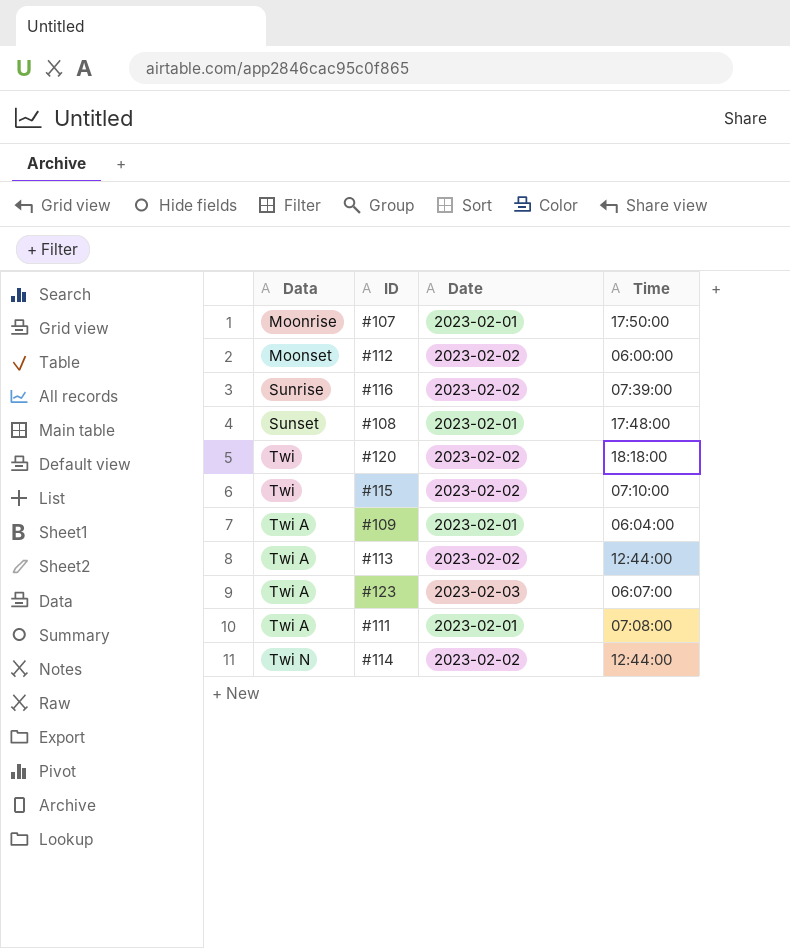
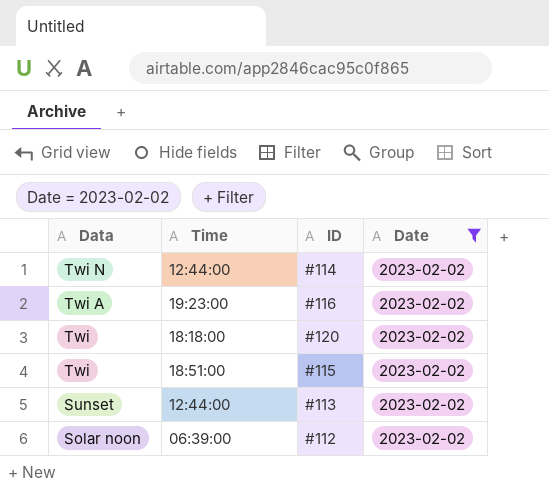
filter: none -> Date = 2023-02-02
row order: Data ascending -> Data descending
column Time | position: 4 -> 2
#116 | Data: Sunrise -> Twi A
#116 | Time: 07:39:00 -> 19:23:00
#115 | Time: 07:10:00 -> 18:51:00
#113 | Data: Twi A -> Sunset
#112 | Data: Moonset -> Solar noon
#112 | Time: 06:00:00 -> 06:39:00

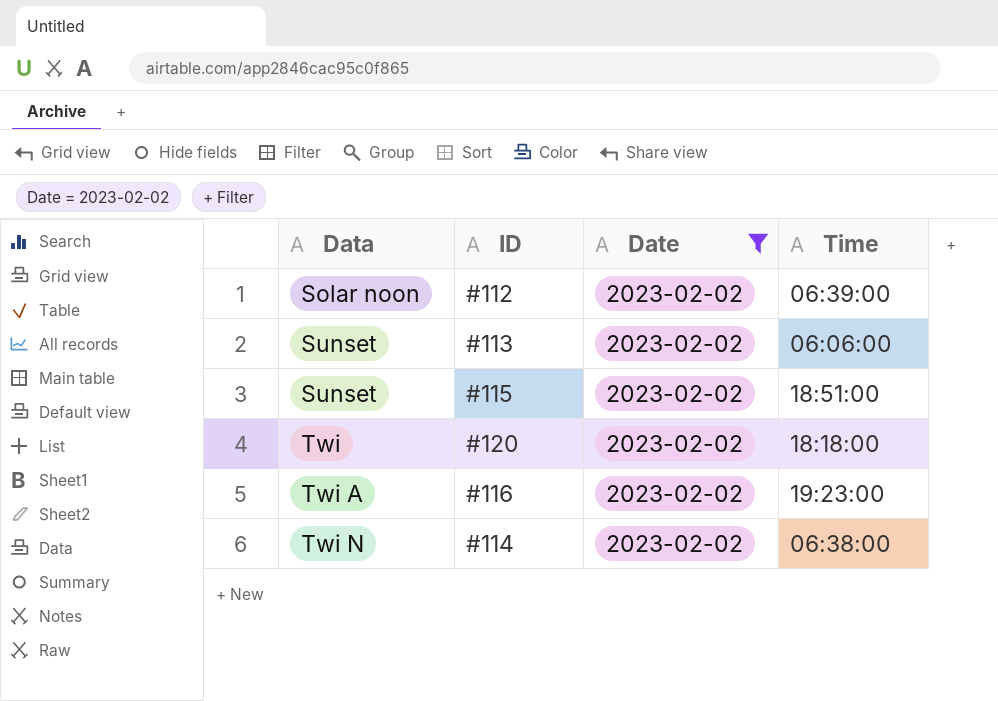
row order: Data descending -> Data ascending
column Time | position: 2 -> 4
#113 | Time: 12:44:00 -> 06:06:00
#115 | Data: Twi -> Sunset
#114 | Time: 12:44:00 -> 06:38:00

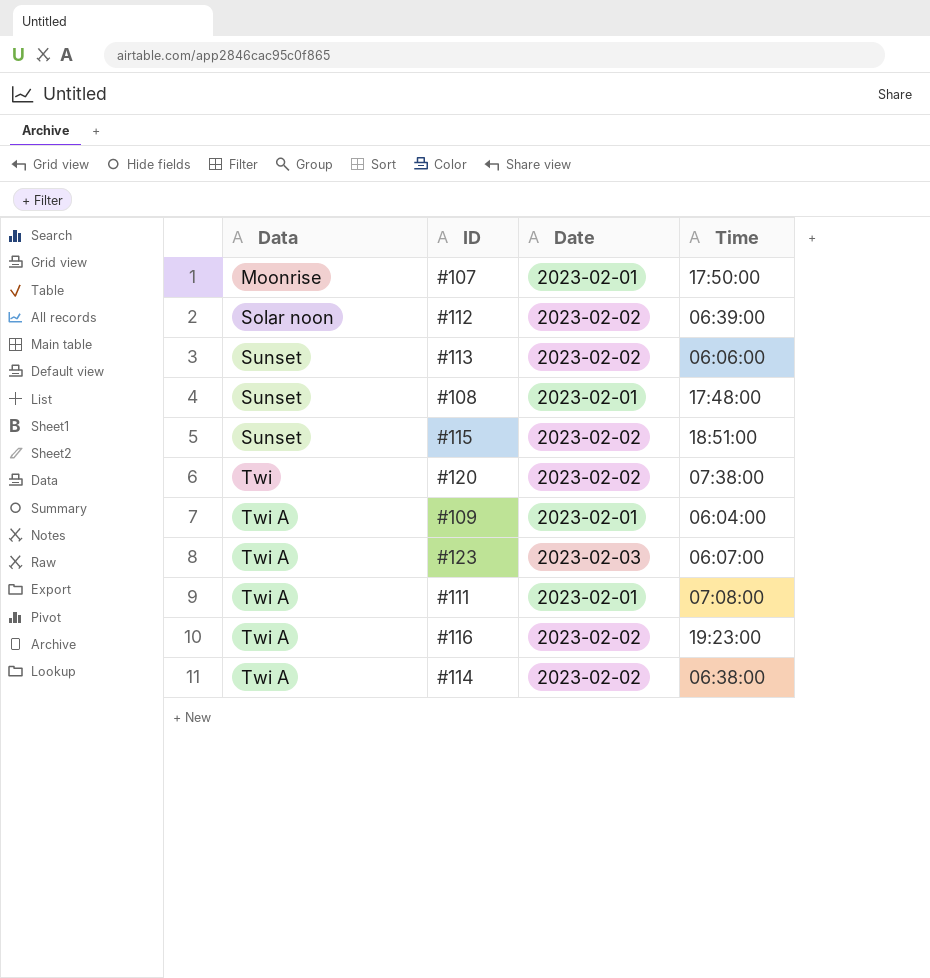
filter: Date = 2023-02-02 -> none
#120 | Time: 18:18:00 -> 07:38:00
#114 | Data: Twi N -> Twi A

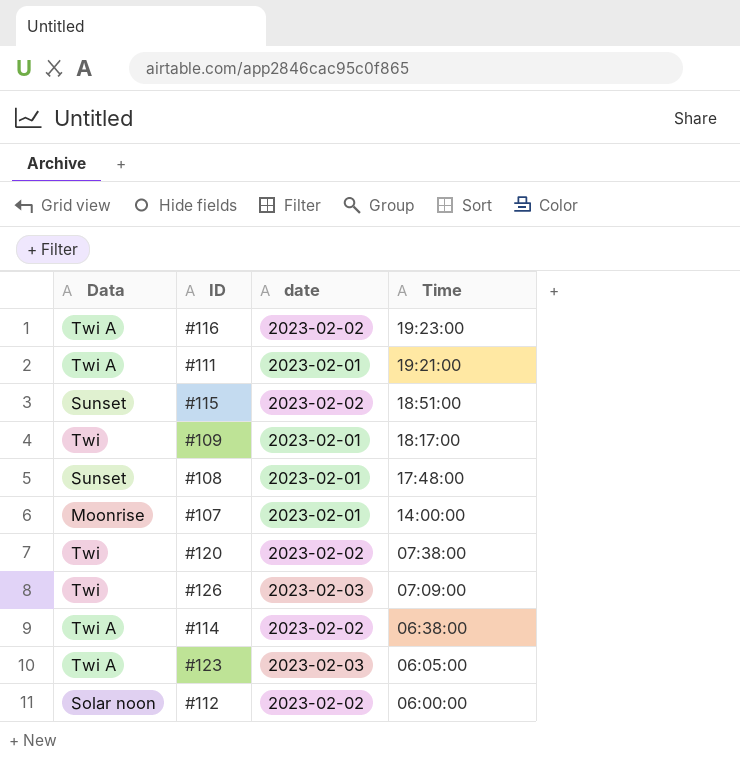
row order: Data ascending -> Time descending
column name: Date -> date
row #113: Sunset | 2023-02-02 | 06:06:00 -> none
#111 | Time: 07:08:00 -> 19:21:00
#109 | Data: Twi A -> Twi
#109 | Time: 06:04:00 -> 18:17:00
#107 | Time: 17:50:00 -> 14:00:00
row #126: none -> Twi | 2023-02-03 | 07:09:00
#123 | Time: 06:07:00 -> 06:05:00
#112 | Time: 06:39:00 -> 06:00:00

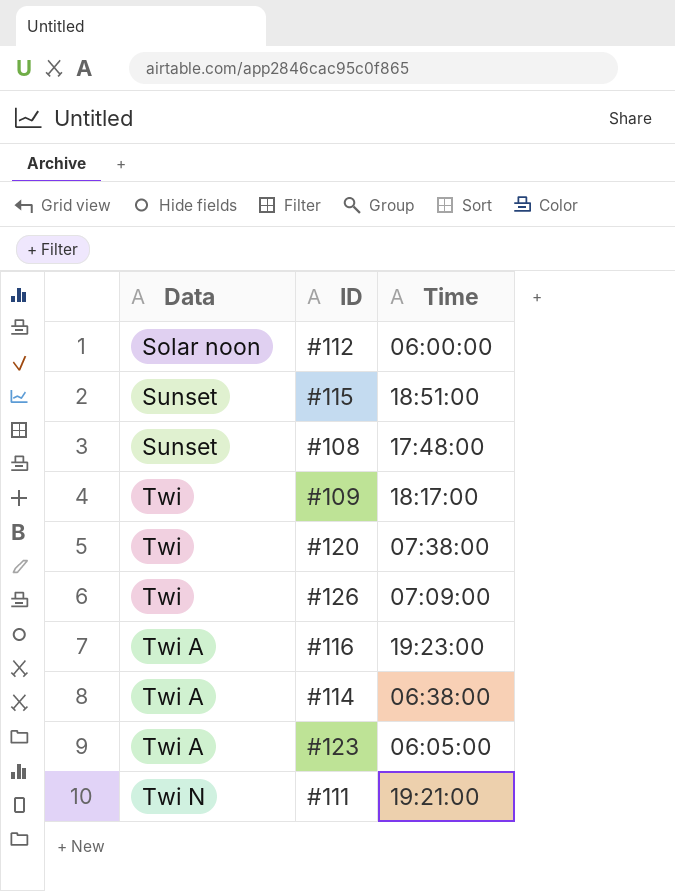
row order: Time descending -> Data ascending
column date | position: 3 -> none
row #107: Moonrise | 2023-02-01 | 14:00:00 -> none
#111 | Data: Twi A -> Twi N

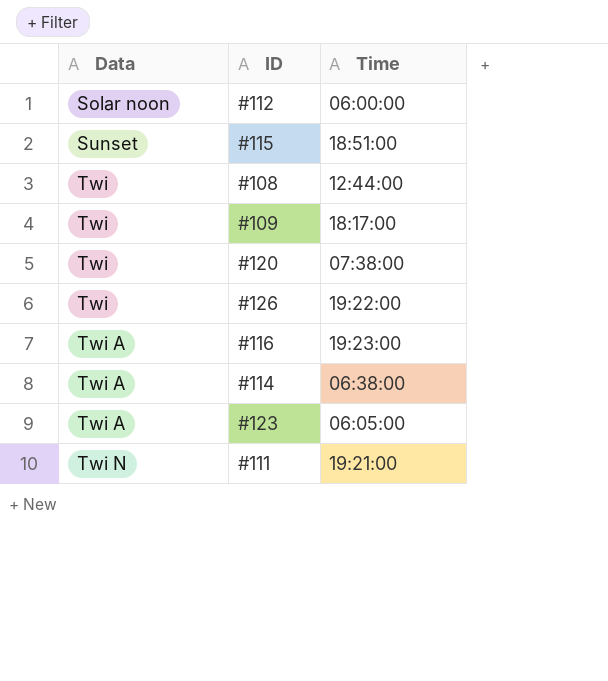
#108 | Data: Sunset -> Twi
#108 | Time: 17:48:00 -> 12:44:00
#126 | Time: 07:09:00 -> 19:22:00

